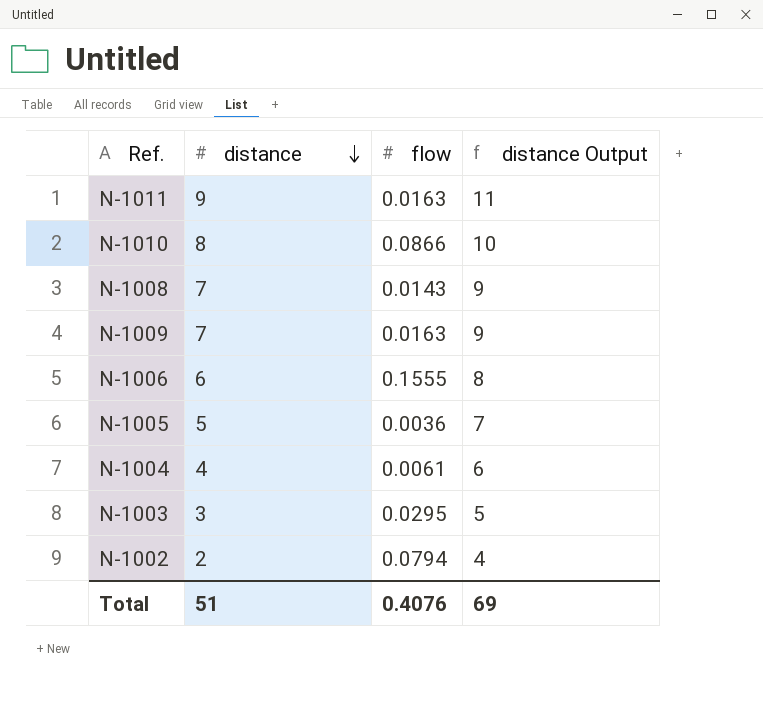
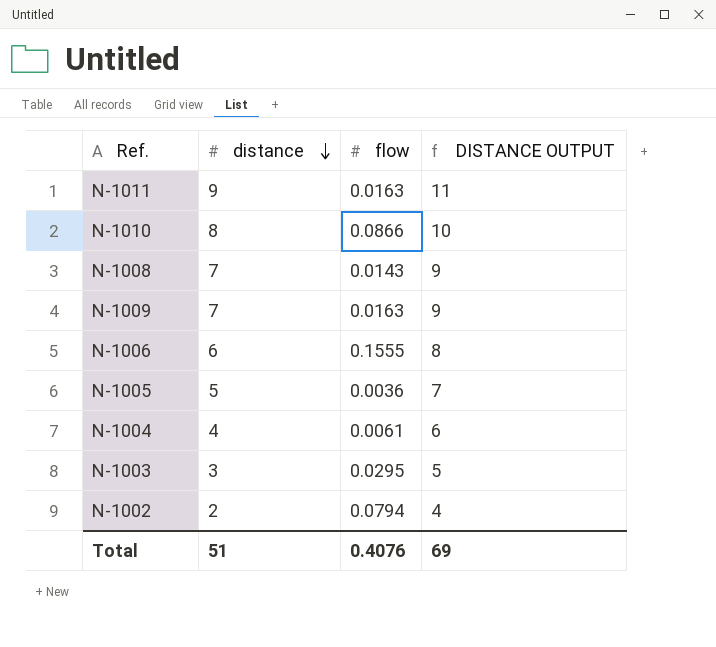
column name: distance Output -> DISTANCE OUTPUT

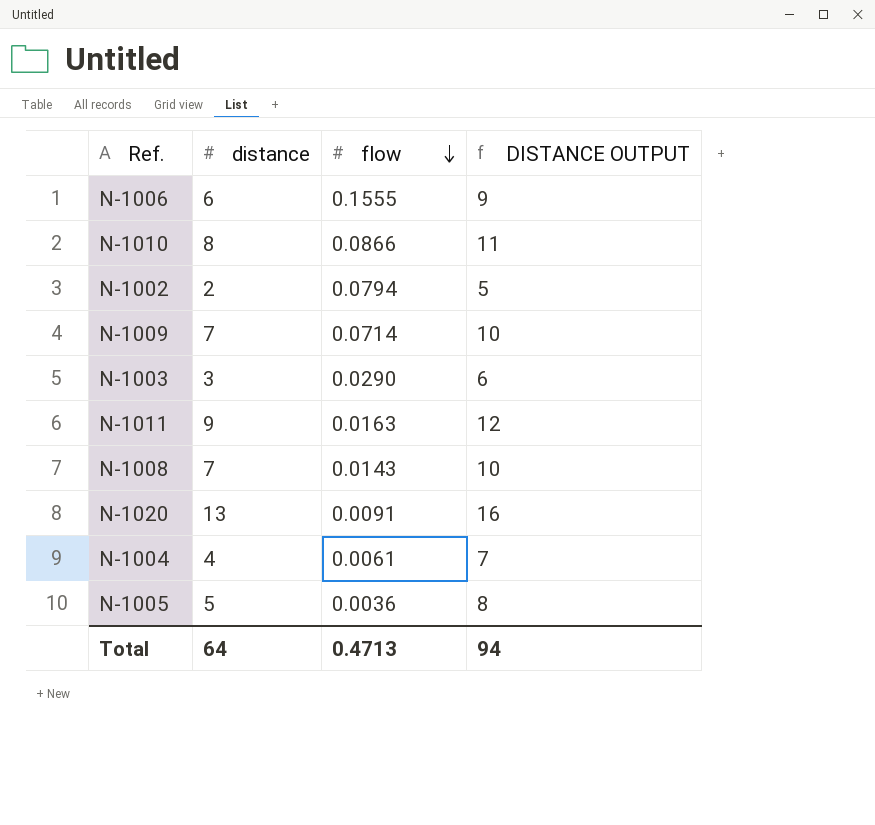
row order: distance descending -> flow descending
column DISTANCE OUTPUT | formula: [distance] + 2 -> [distance] + 3
N-1009 | flow: 0.0163 -> 0.0714
N-1003 | flow: 0.0295 -> 0.0290
row N-1020: none -> 13 | 0.0091 | 16
Total | distance: 51 -> 64
Total | flow: 0.4076 -> 0.4713
Total | DISTANCE OUTPUT: 69 -> 94

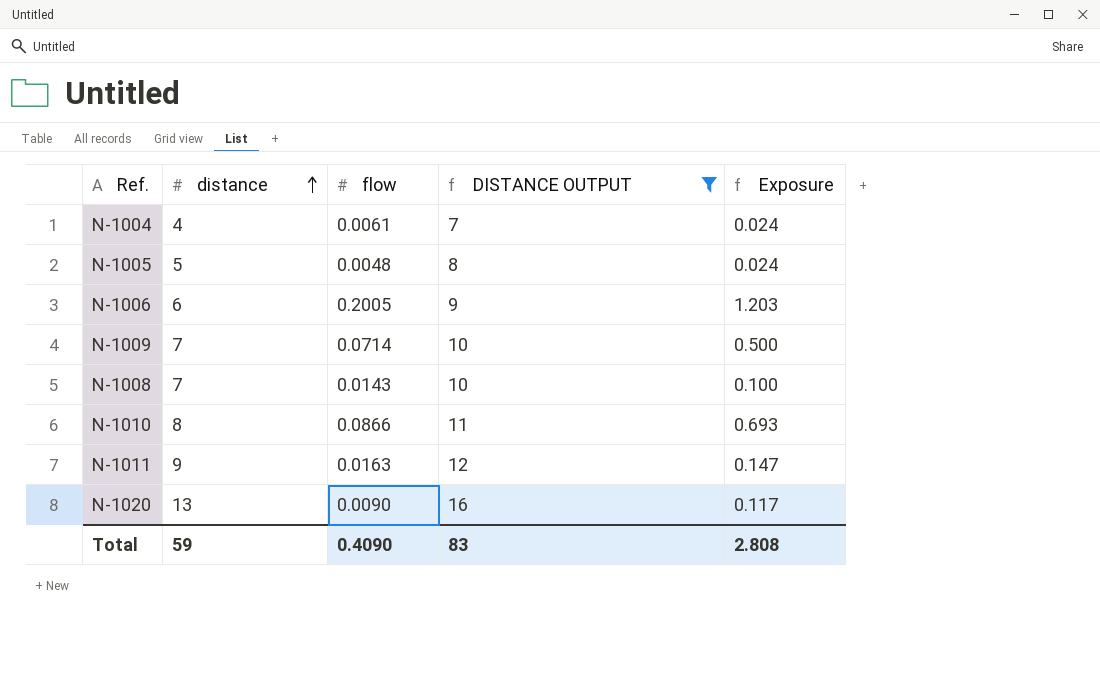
filter: none -> DISTANCE OUTPUT >= 7
row order: flow descending -> distance ascending
column Exposure | formula: none -> [distance] * [flow]
N-1005 | flow: 0.0036 -> 0.0048
N-1006 | flow: 0.1555 -> 0.2005
N-1020 | flow: 0.0091 -> 0.0090
Total | distance: 64 -> 59
Total | flow: 0.4713 -> 0.4090
Total | DISTANCE OUTPUT: 94 -> 83

